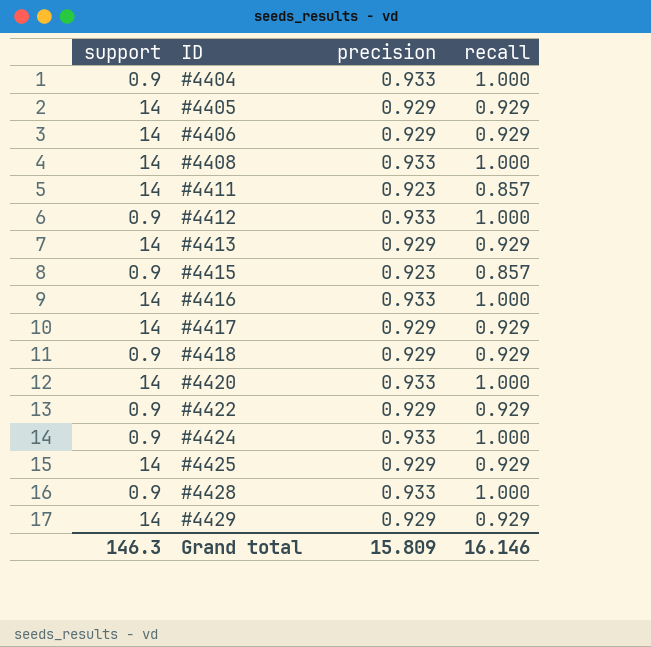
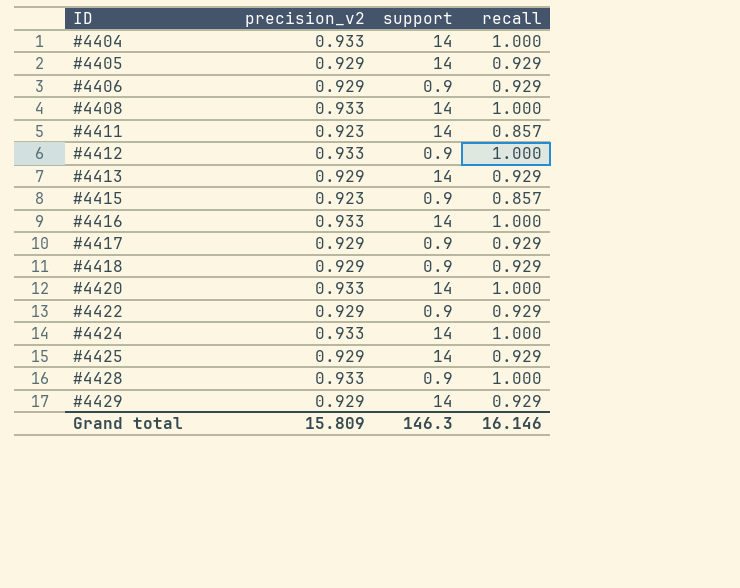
column name: precision -> precision_v2
column support | position: 1 -> 3
#4404 | support: 0.9 -> 14
#4406 | support: 14 -> 0.9
#4417 | support: 14 -> 0.9
#4424 | support: 0.9 -> 14

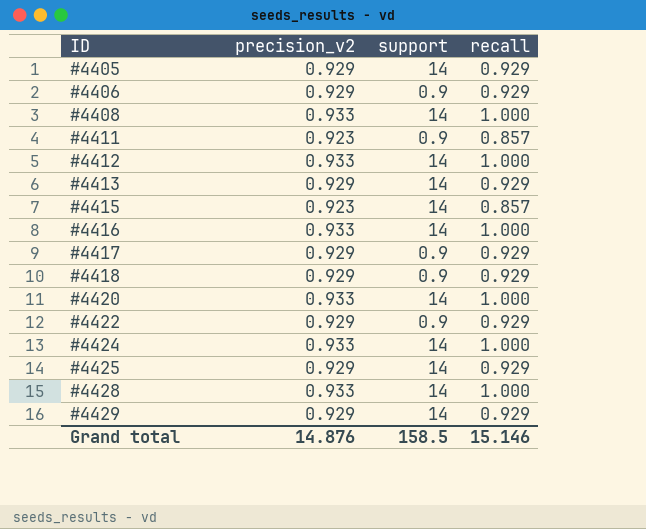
row #4404: 0.933 | 14 | 1.000 -> none
#4411 | support: 14 -> 0.9
#4412 | support: 0.9 -> 14
#4415 | support: 0.9 -> 14
#4428 | support: 0.9 -> 14
Grand total | precision_v2: 15.809 -> 14.876
Grand total | support: 146.3 -> 158.5
Grand total | recall: 16.146 -> 15.146

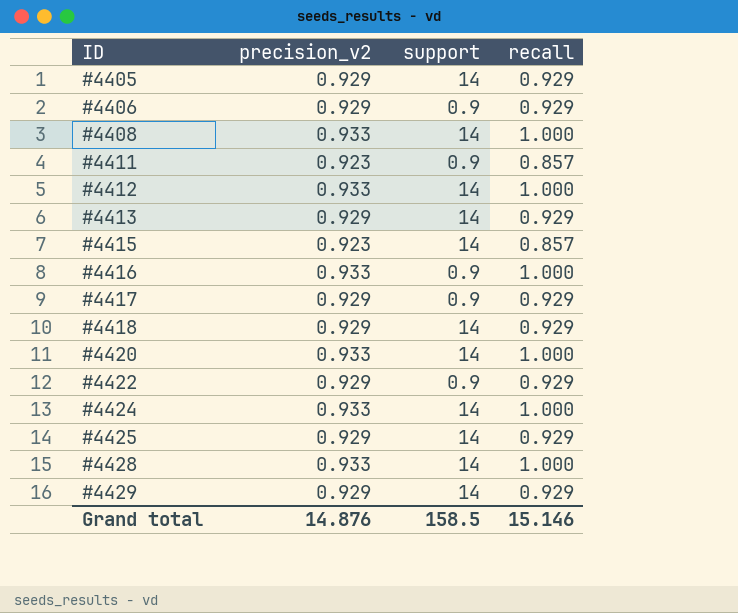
#4416 | support: 14 -> 0.9
#4418 | support: 0.9 -> 14

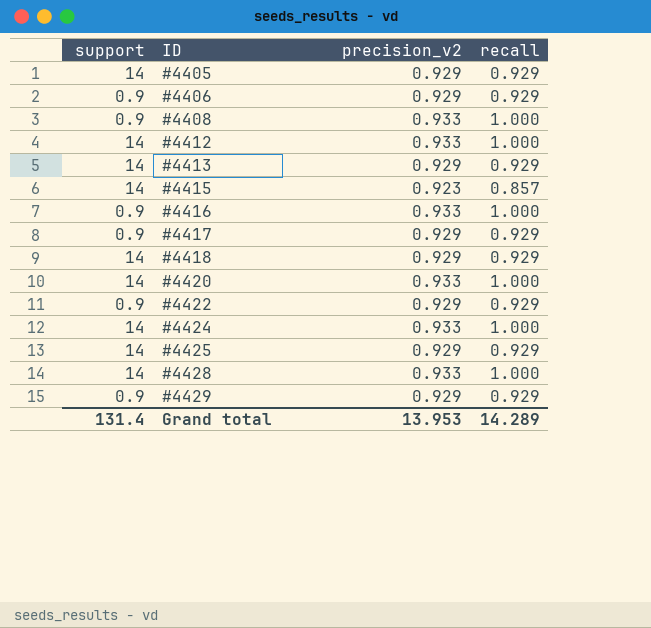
column support | position: 3 -> 1
row #4411: 0.923 | 0.9 | 0.857 -> none
#4408 | support: 14 -> 0.9
#4429 | support: 14 -> 0.9
Grand total | support: 158.5 -> 131.4
Grand total | precision_v2: 14.876 -> 13.953
Grand total | recall: 15.146 -> 14.289

